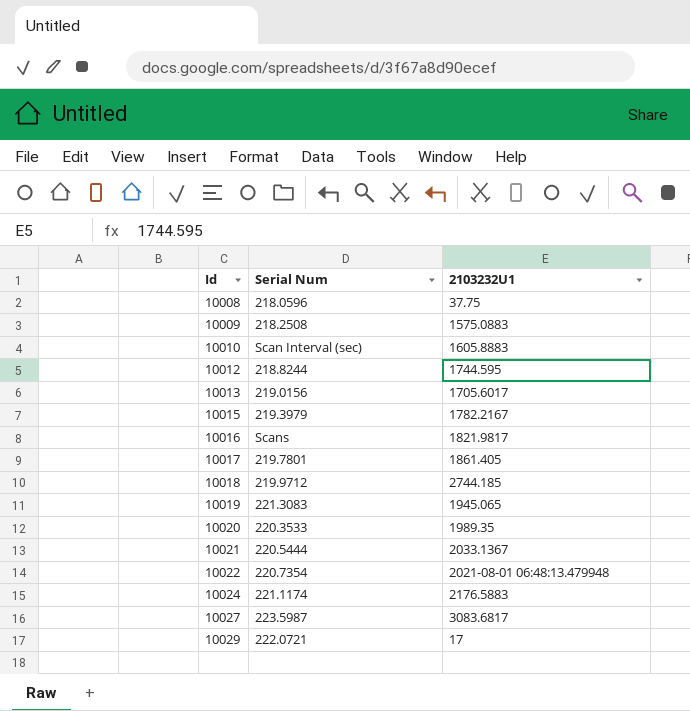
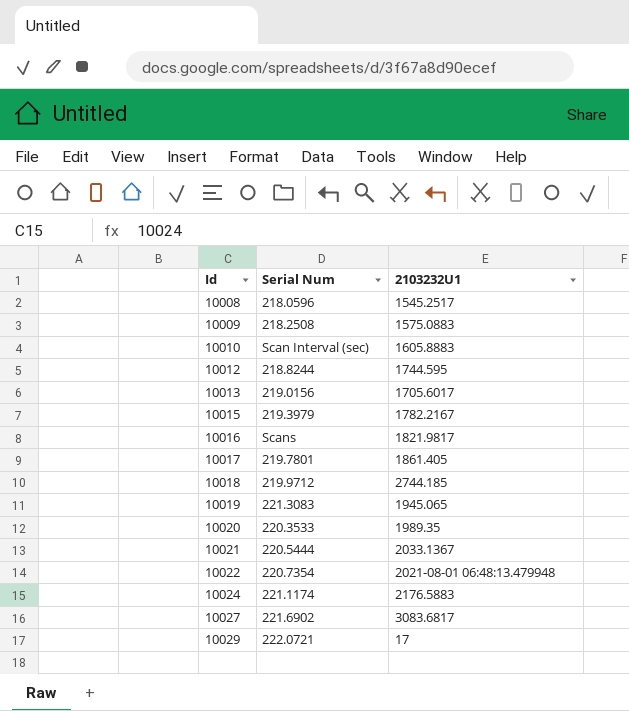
10008 | 2103232U1: 37.75 -> 1545.2517
10027 | Serial Num: 223.5987 -> 221.6902

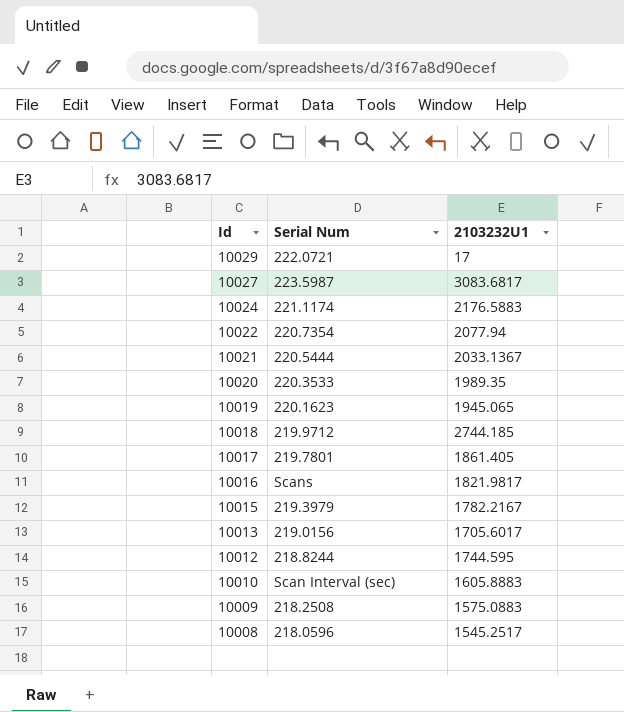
row order: Id ascending -> Id descending
10027 | Serial Num: 221.6902 -> 223.5987
10022 | 2103232U1: 2021-08-01 06:48:13.479948 -> 2077.94
10019 | Serial Num: 221.3083 -> 220.1623

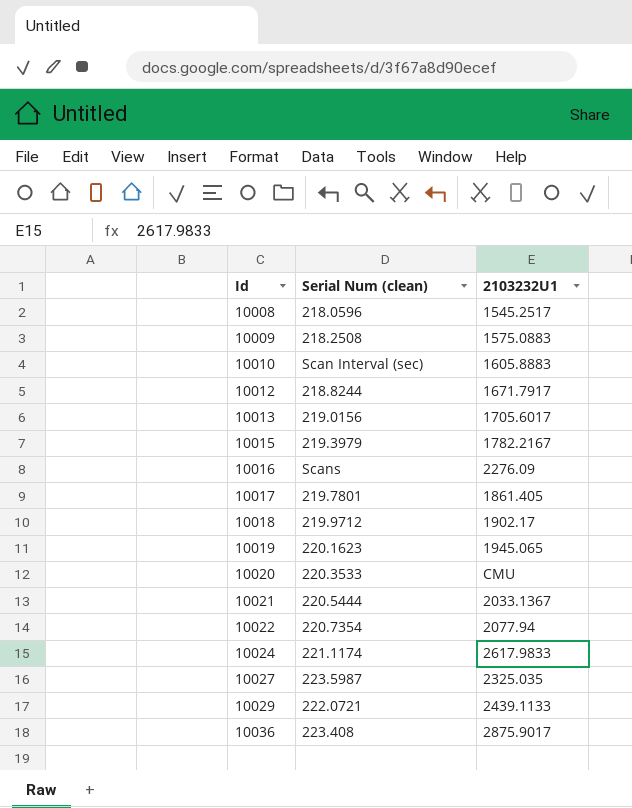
row order: Id descending -> Id ascending
column name: Serial Num -> Serial Num (clean)
10012 | 2103232U1: 1744.595 -> 1671.7917
10016 | 2103232U1: 1821.9817 -> 2276.09
10018 | 2103232U1: 2744.185 -> 1902.17
10020 | 2103232U1: 1989.35 -> CMU
10024 | 2103232U1: 2176.5883 -> 2617.9833
10027 | 2103232U1: 3083.6817 -> 2325.035
10029 | 2103232U1: 17 -> 2439.1133
row 10036: none -> 223.408 | 2875.9017

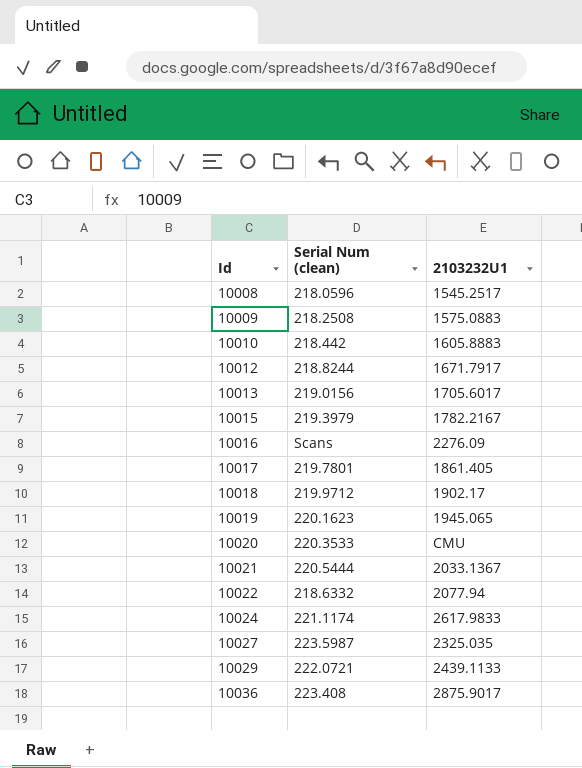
10010 | Serial Num (clean): Scan Interval (sec) -> 218.442
10022 | Serial Num (clean): 220.7354 -> 218.6332

